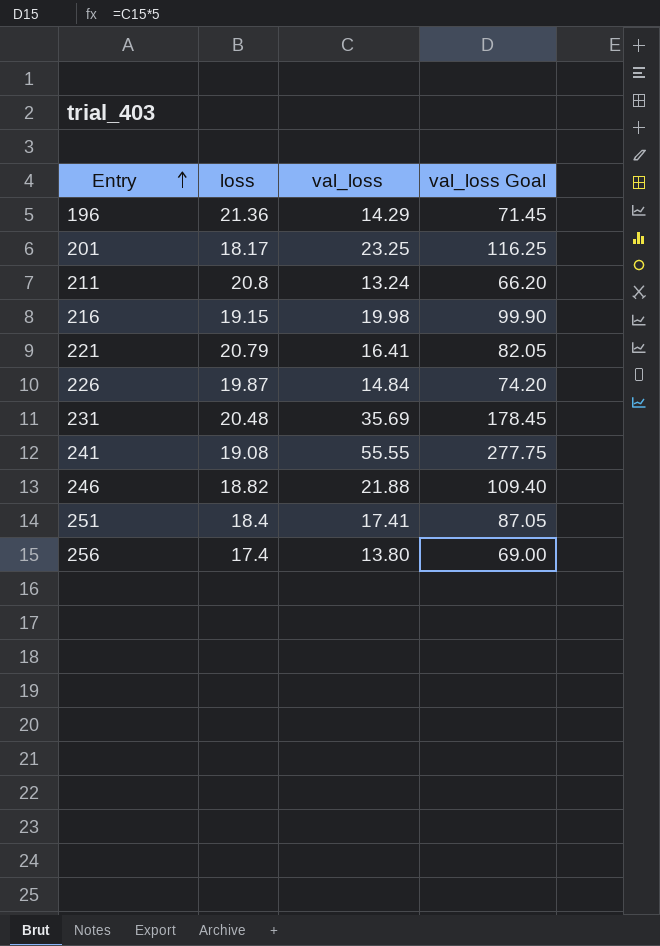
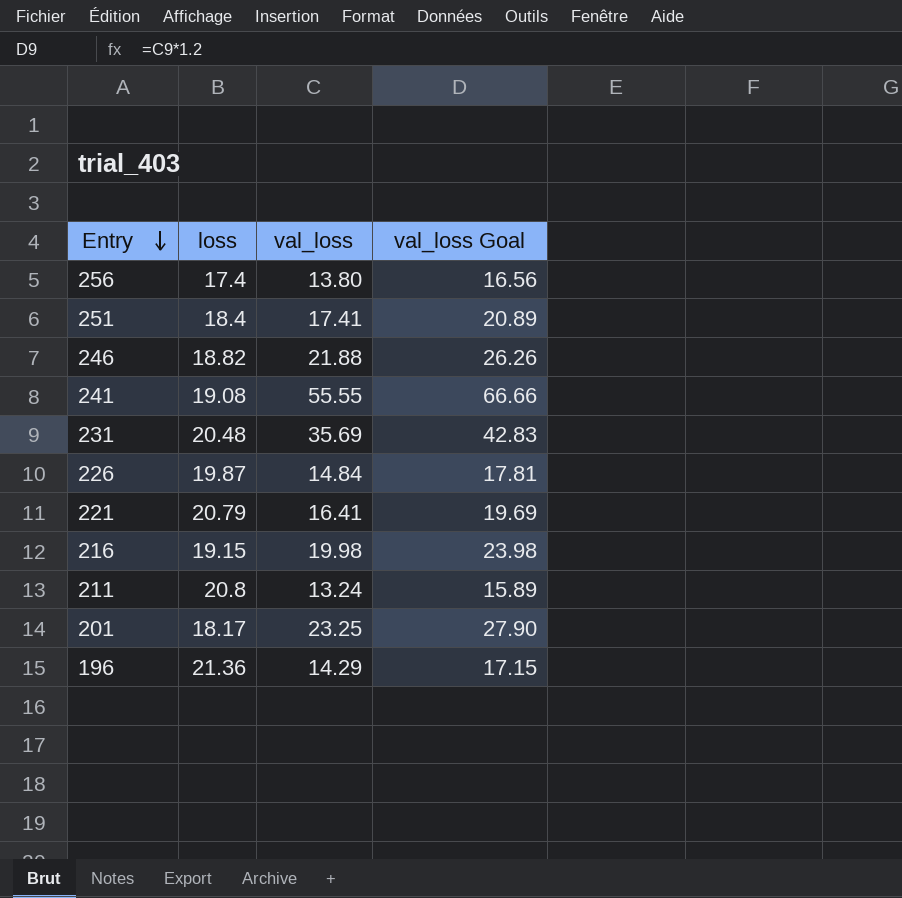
row order: Entry ascending -> Entry descending
column val_loss Goal | formula: [val_loss] * 5 -> [val_loss] * 1.2

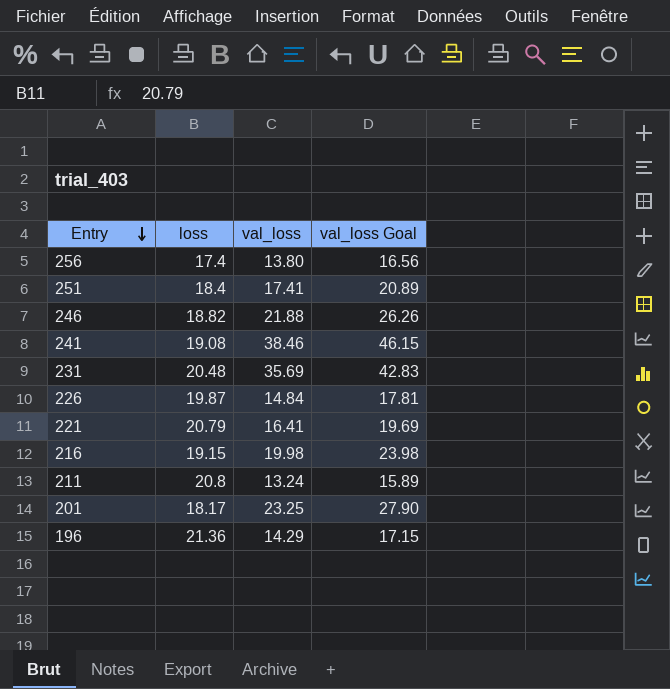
241 | val_loss: 55.55 -> 38.46
241 | val_loss Goal: 66.66 -> 46.15

